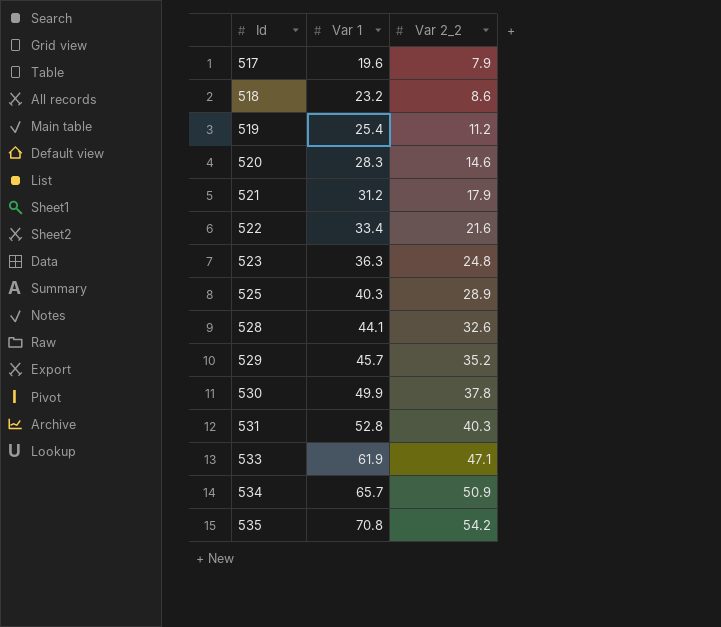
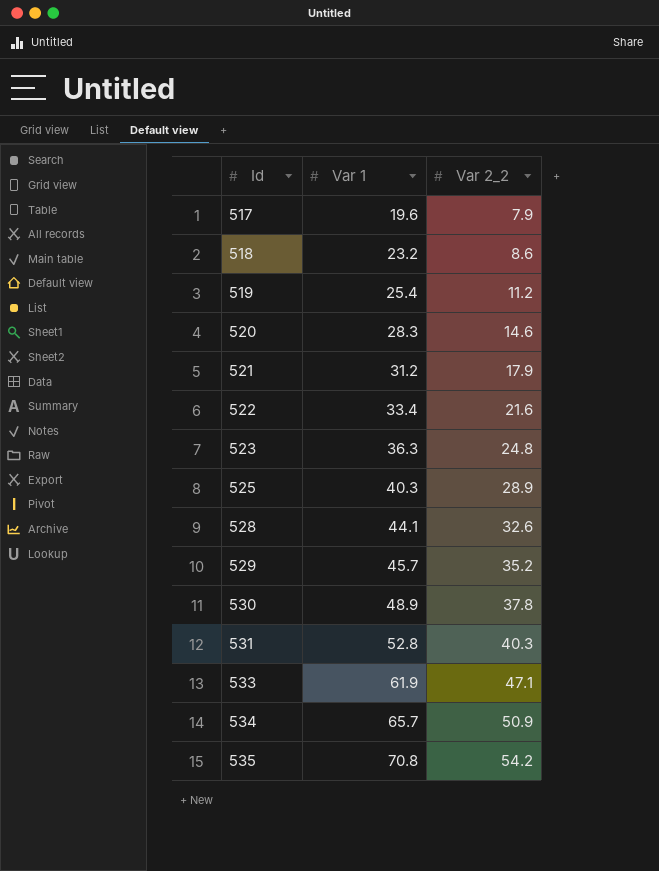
530 | Var 1: 49.9 -> 48.9

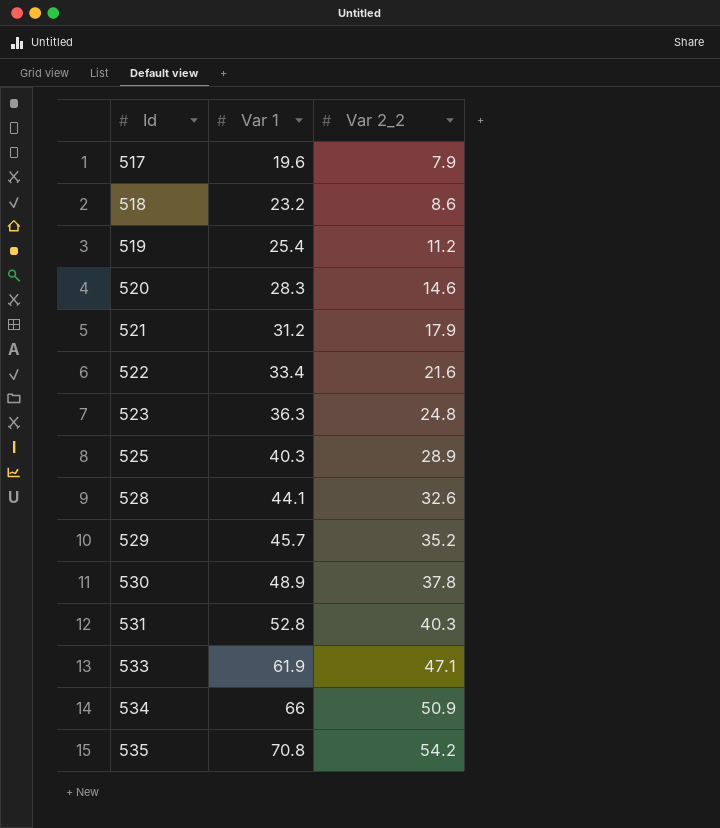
534 | Var 1: 65.7 -> 66

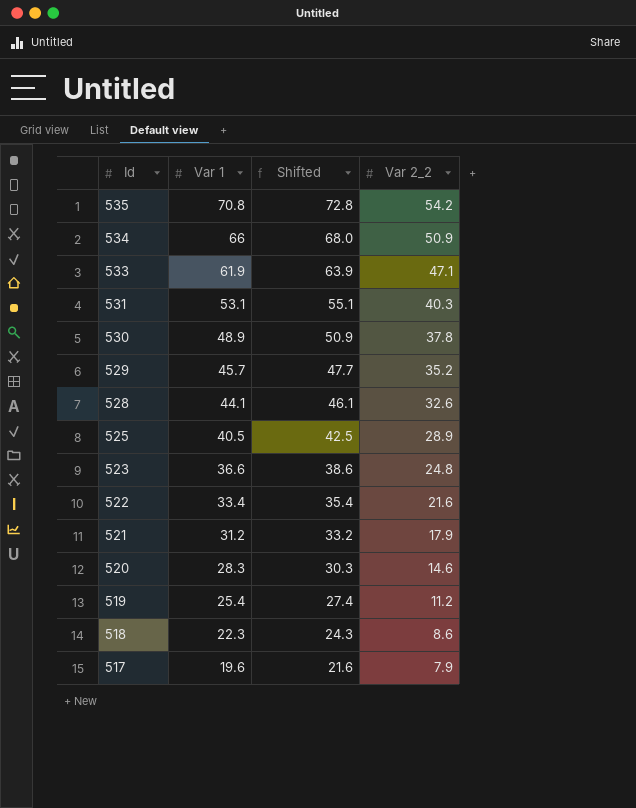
row order: Id ascending -> Id descending
column Shifted | formula: none -> [Var 1] + 2
531 | Var 1: 52.8 -> 53.1
525 | Var 1: 40.3 -> 40.5
523 | Var 1: 36.3 -> 36.6
518 | Var 1: 23.2 -> 22.3

